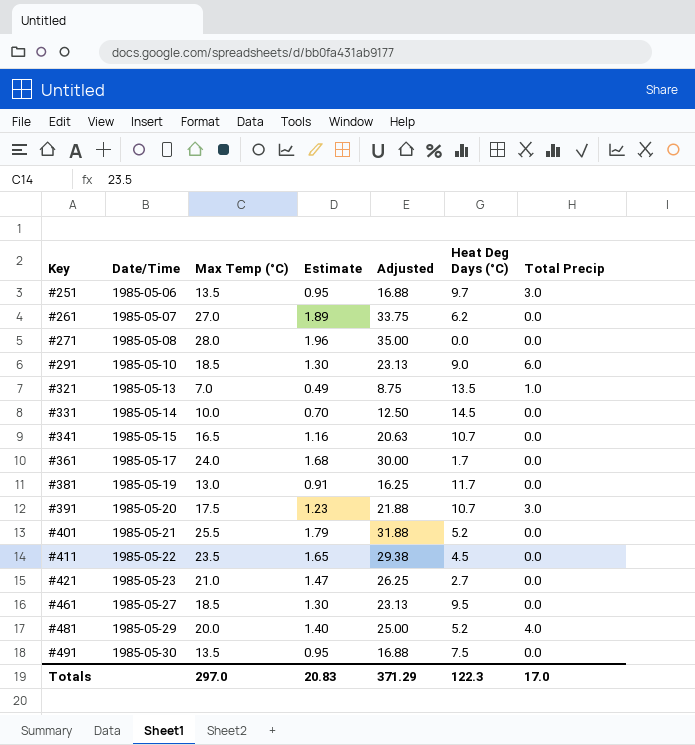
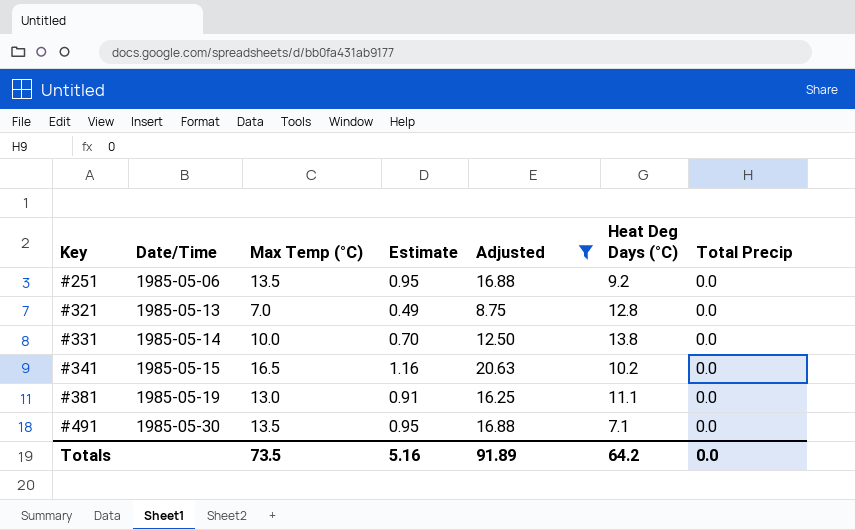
filter: none -> Adjusted <= 20.63
#251 | Heat Deg Days (°C): 9.7 -> 9.2
#251 | Total Precip: 3.0 -> 0.0
#321 | Heat Deg Days (°C): 13.5 -> 12.8
#321 | Total Precip: 1.0 -> 0.0
#331 | Heat Deg Days (°C): 14.5 -> 13.8
#341 | Heat Deg Days (°C): 10.7 -> 10.2
#381 | Heat Deg Days (°C): 11.7 -> 11.1
#491 | Heat Deg Days (°C): 7.5 -> 7.1
Totals | Max Temp (°C): 297.0 -> 73.5
Totals | Estimate: 20.83 -> 5.16
Totals | Adjusted: 371.29 -> 91.89
Totals | Heat Deg Days (°C): 122.3 -> 64.2
Totals | Total Precip: 17.0 -> 0.0

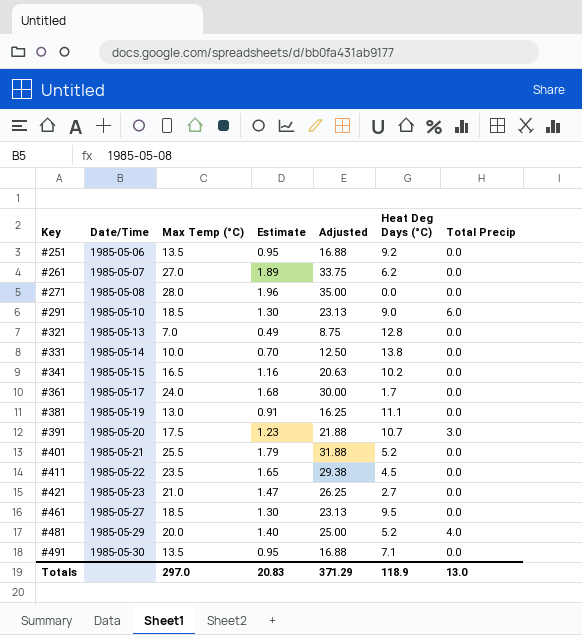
filter: Adjusted <= 20.63 -> none
Totals | Max Temp (°C): 73.5 -> 297.0
Totals | Estimate: 5.16 -> 20.83
Totals | Adjusted: 91.89 -> 371.29
Totals | Heat Deg Days (°C): 64.2 -> 118.9
Totals | Total Precip: 0.0 -> 13.0

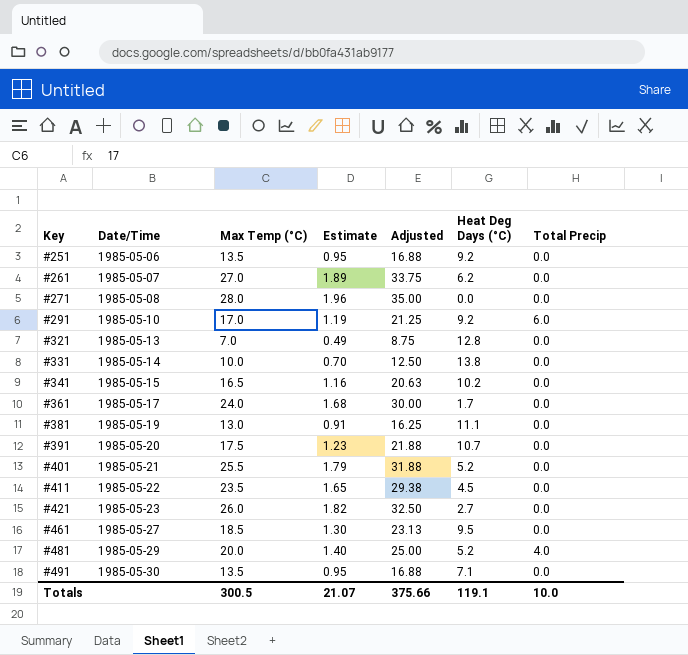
#291 | Max Temp (°C): 18.5 -> 17.0
#291 | Estimate: 1.30 -> 1.19
#291 | Adjusted: 23.13 -> 21.25
#291 | Heat Deg Days (°C): 9.0 -> 9.2
#391 | Total Precip: 3.0 -> 0.0
#421 | Max Temp (°C): 21.0 -> 26.0
#421 | Estimate: 1.47 -> 1.82
#421 | Adjusted: 26.25 -> 32.50
Totals | Max Temp (°C): 297.0 -> 300.5
Totals | Estimate: 20.83 -> 21.07
Totals | Adjusted: 371.29 -> 375.66
Totals | Heat Deg Days (°C): 118.9 -> 119.1
Totals | Total Precip: 13.0 -> 10.0

